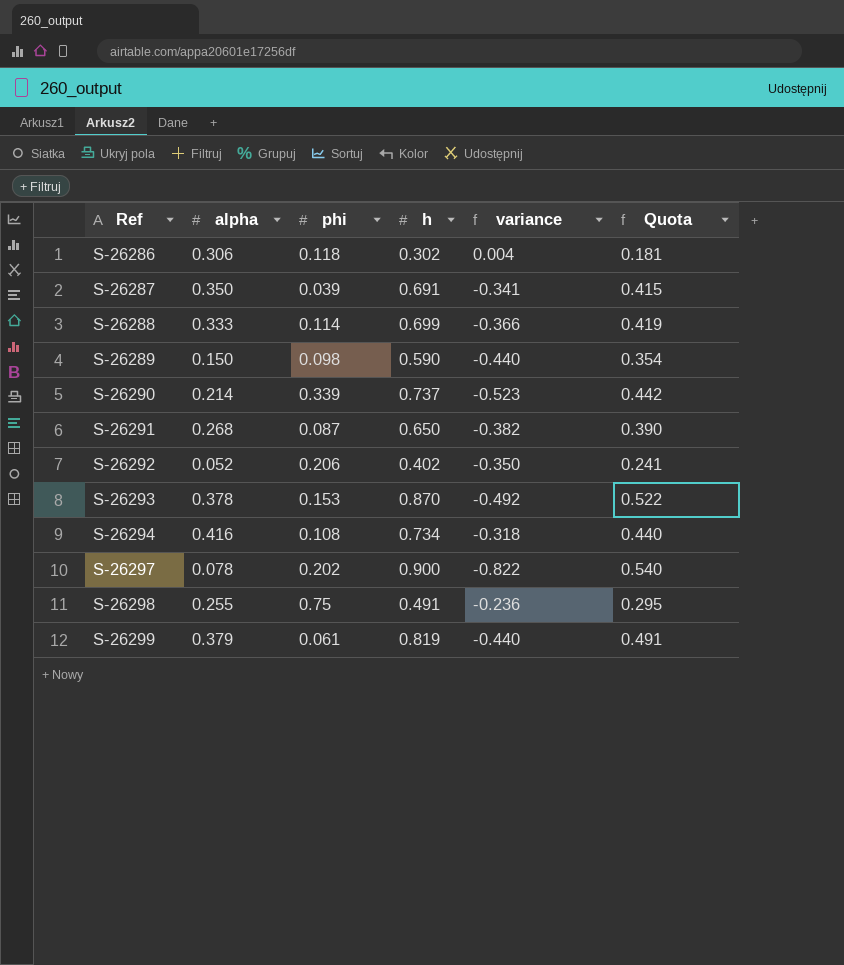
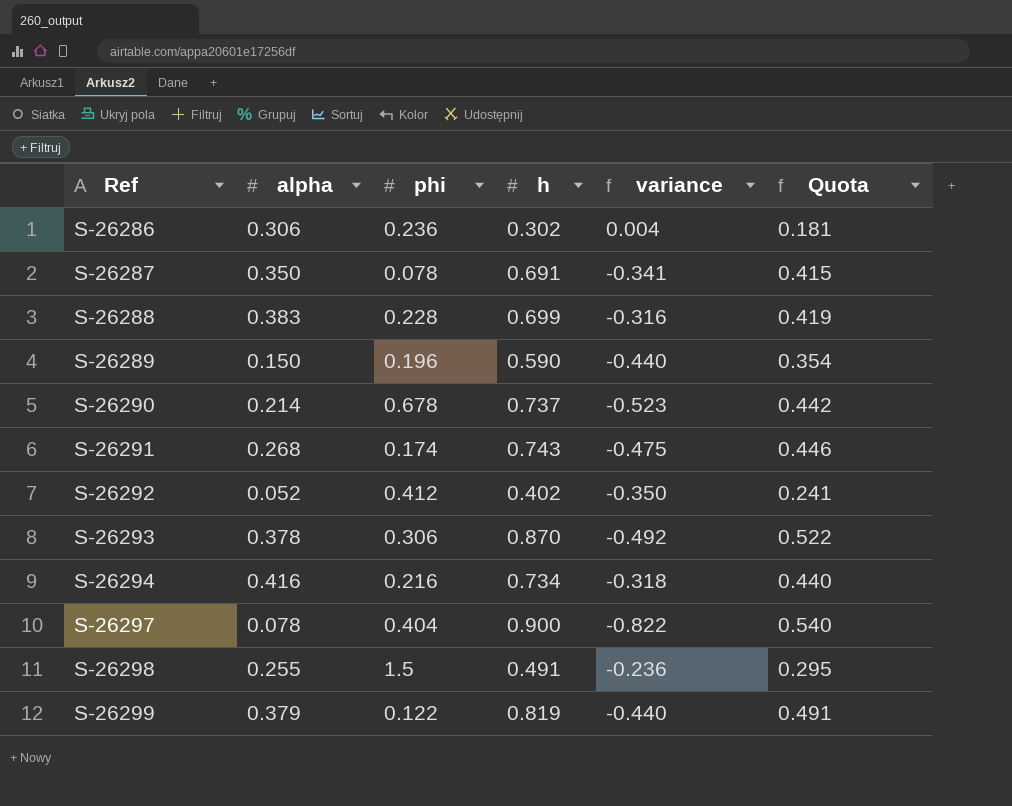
S-26286 | phi: 0.118 -> 0.236
S-26287 | phi: 0.039 -> 0.078
S-26288 | alpha: 0.333 -> 0.383
S-26288 | phi: 0.114 -> 0.228
S-26288 | variance: -0.366 -> -0.316
S-26289 | phi: 0.098 -> 0.196
S-26290 | phi: 0.339 -> 0.678
S-26291 | phi: 0.087 -> 0.174
S-26291 | h: 0.650 -> 0.743
S-26291 | variance: -0.382 -> -0.475
S-26291 | Quota: 0.390 -> 0.446
S-26292 | phi: 0.206 -> 0.412
S-26293 | phi: 0.153 -> 0.306
S-26294 | phi: 0.108 -> 0.216
S-26297 | phi: 0.202 -> 0.404
S-26298 | phi: 0.75 -> 1.5
S-26299 | phi: 0.061 -> 0.122

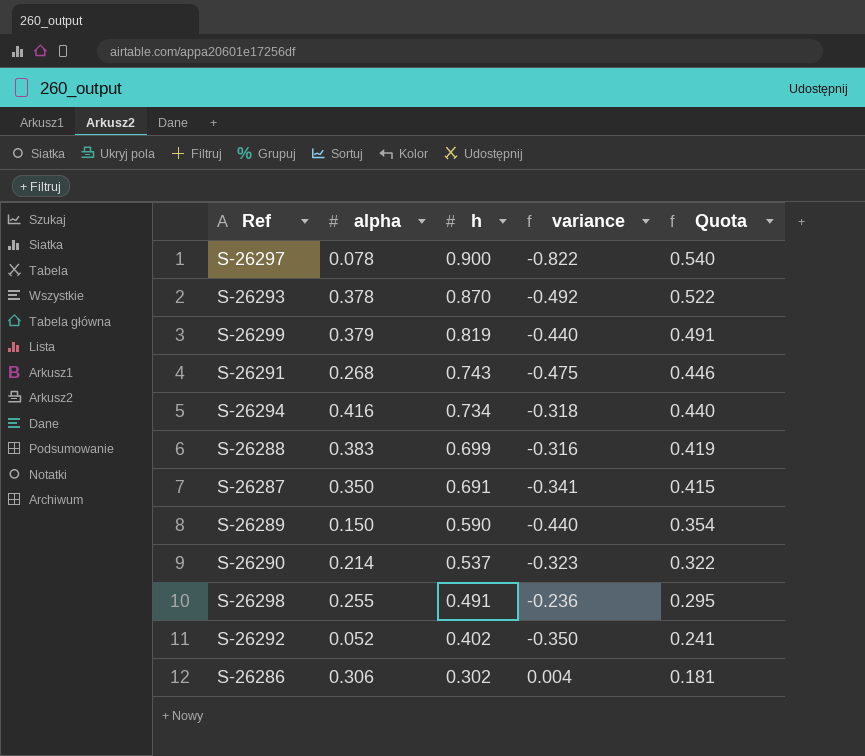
row order: Ref ascending -> h descending
column phi | position: 3 -> none
S-26290 | h: 0.737 -> 0.537
S-26290 | variance: -0.523 -> -0.323
S-26290 | Quota: 0.442 -> 0.322

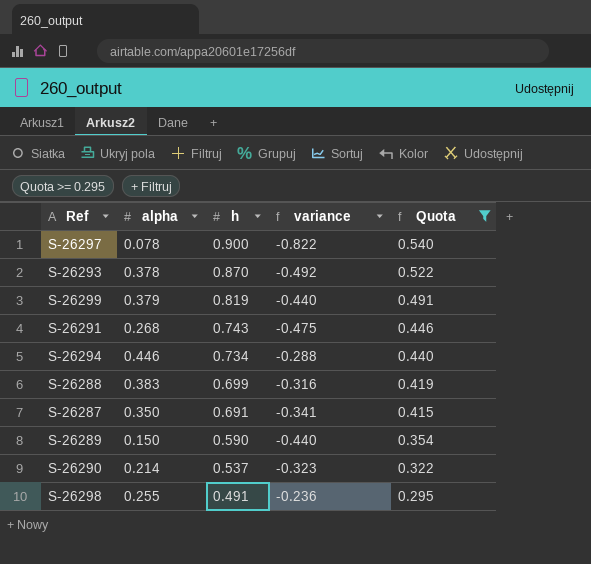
filter: none -> Quota >= 0.295
S-26294 | alpha: 0.416 -> 0.446
S-26294 | variance: -0.318 -> -0.288

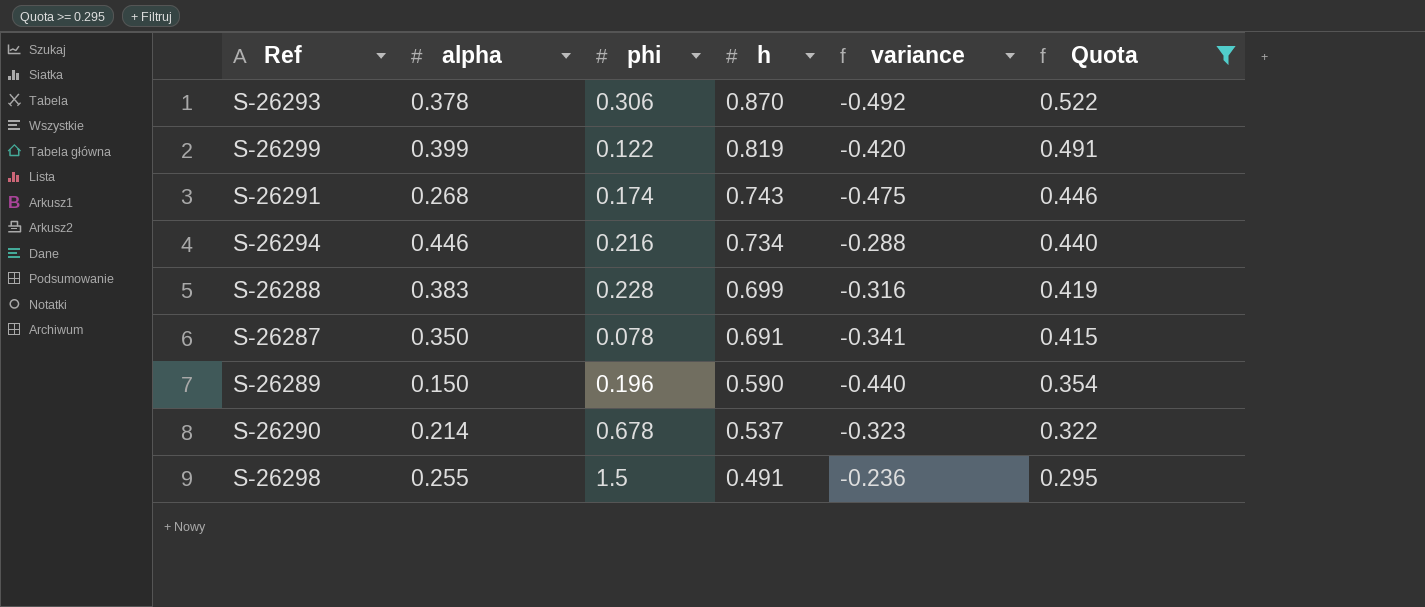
column phi | position: none -> 3
row S-26297: 0.078 | 0.900 | -0.822 | 0.540 -> none
S-26299 | alpha: 0.379 -> 0.399
S-26299 | variance: -0.440 -> -0.420

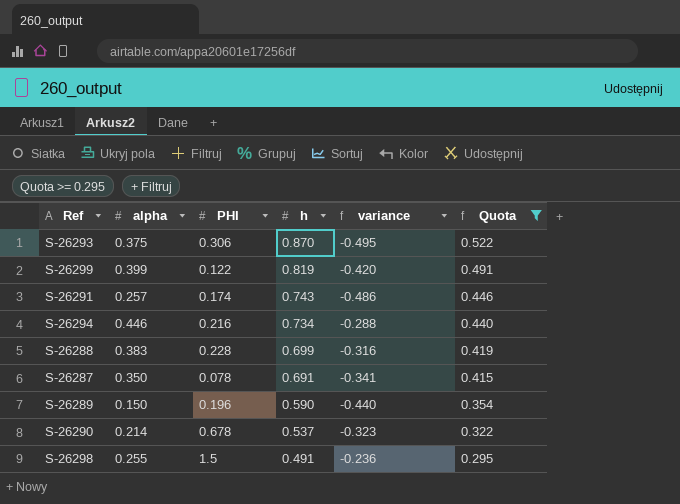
column name: phi -> PHI
S-26293 | alpha: 0.378 -> 0.375
S-26293 | variance: -0.492 -> -0.495
S-26291 | alpha: 0.268 -> 0.257
S-26291 | variance: -0.475 -> -0.486

